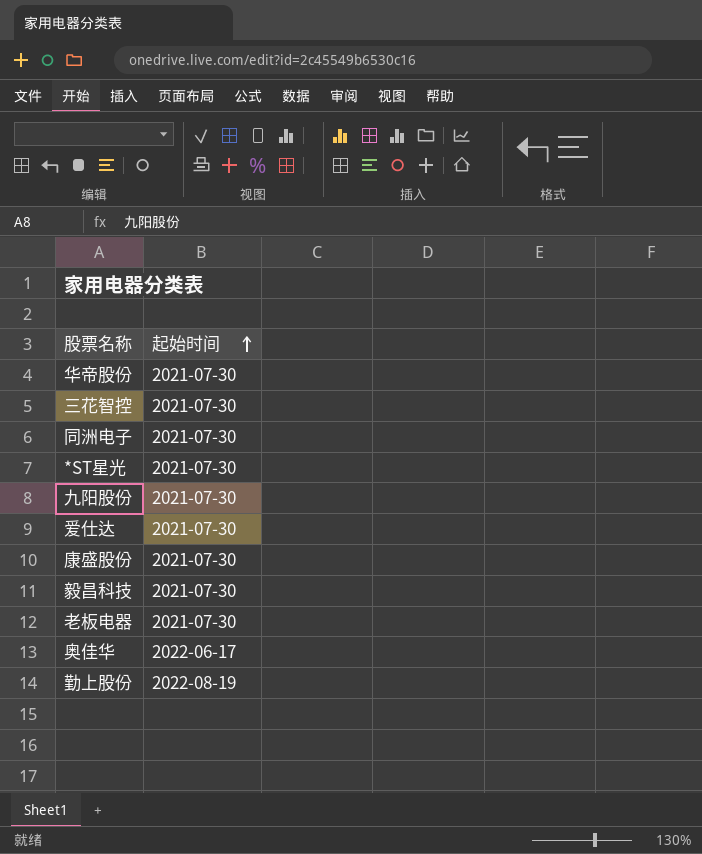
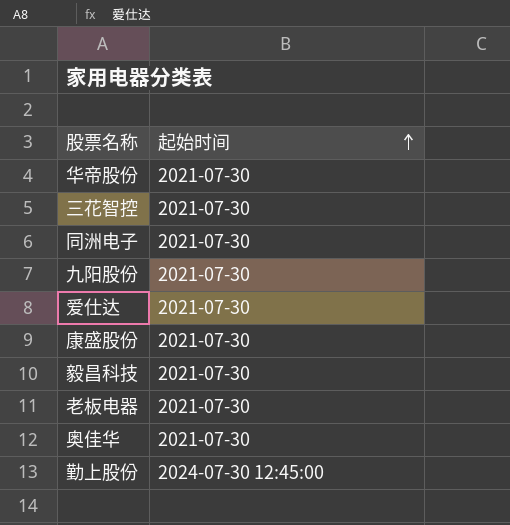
row *ST星光: 2021-07-30 -> none
奥佳华 | 起始时间: 2022-06-17 -> 2021-07-30
勤上股份 | 起始时间: 2022-08-19 -> 2024-07-30 12:45:00

